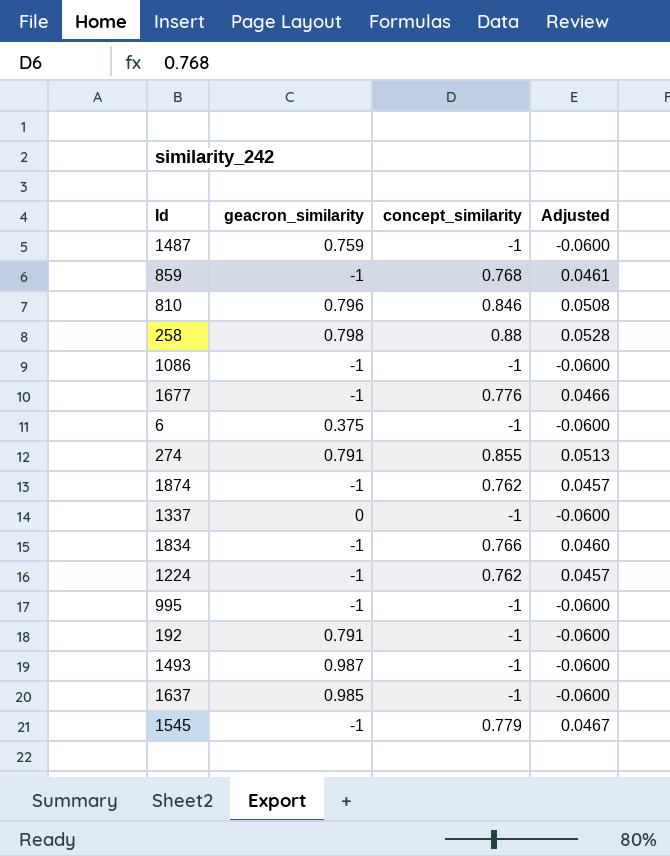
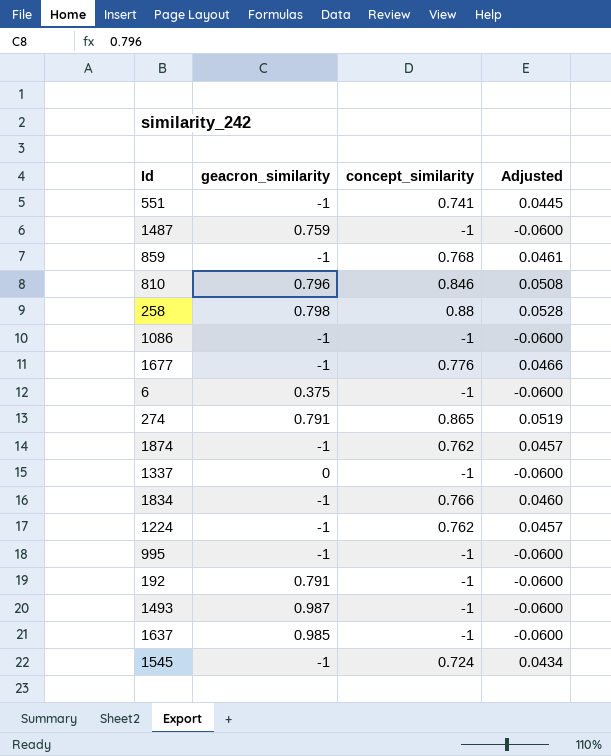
row 551: none -> -1 | 0.741 | 0.0445
274 | concept_similarity: 0.855 -> 0.865
274 | Adjusted: 0.0513 -> 0.0519
1545 | concept_similarity: 0.779 -> 0.724
1545 | Adjusted: 0.0467 -> 0.0434

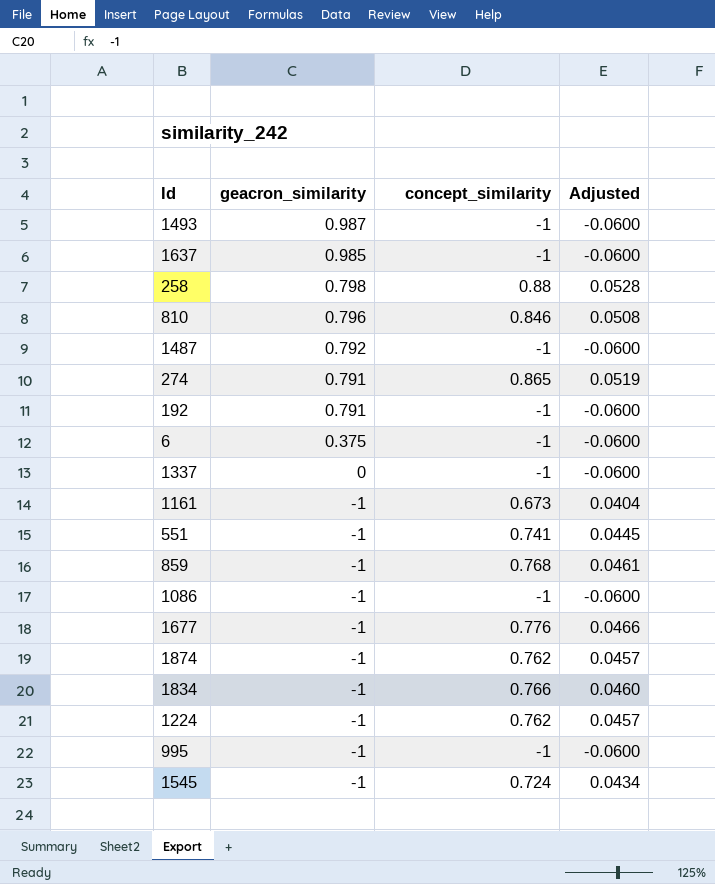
row order: none -> geacron_similarity descending
1487 | geacron_similarity: 0.759 -> 0.792
row 1161: none -> -1 | 0.673 | 0.0404

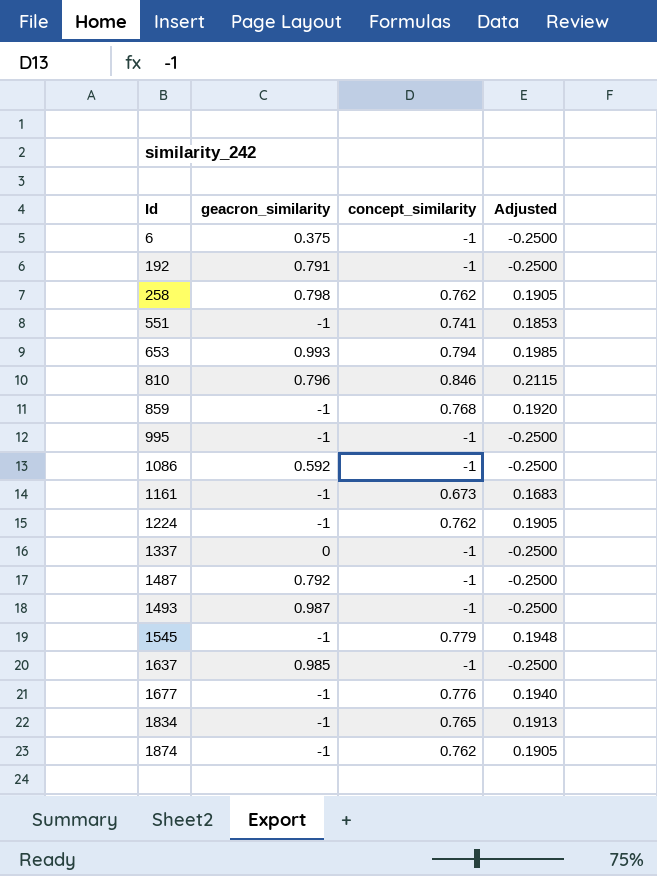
row order: geacron_similarity descending -> Id ascending
column Adjusted | formula: [concept_similarity] * 0.06 -> [concept_similarity] * 0.25
row 274: 0.791 | 0.865 | 0.0519 -> none
258 | concept_similarity: 0.88 -> 0.762
row 653: none -> 0.993 | 0.794 | 0.1985
1086 | geacron_similarity: -1 -> 0.592
1545 | concept_similarity: 0.724 -> 0.779
1834 | concept_similarity: 0.766 -> 0.765

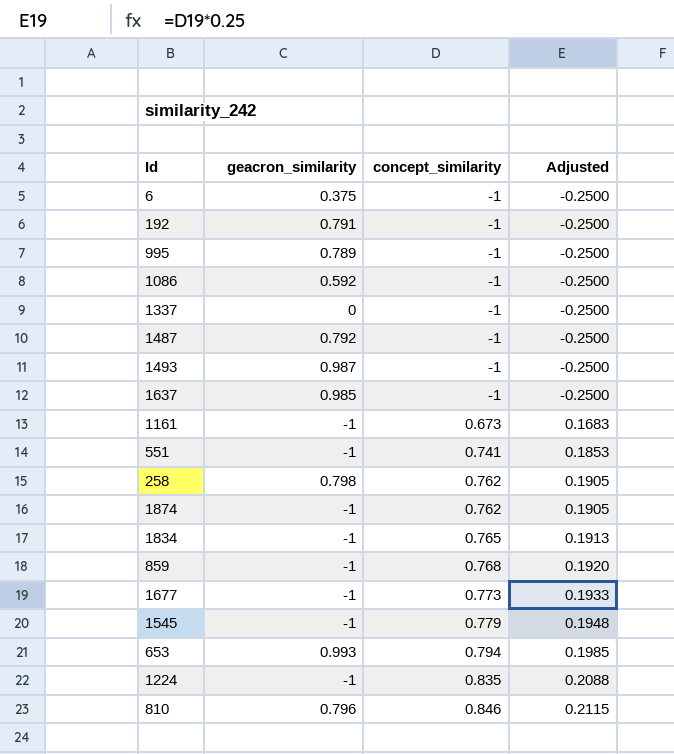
row order: Id ascending -> concept_similarity ascending
995 | geacron_similarity: -1 -> 0.789
1677 | concept_similarity: 0.776 -> 0.773
1677 | Adjusted: 0.1940 -> 0.1933
1224 | concept_similarity: 0.762 -> 0.835
1224 | Adjusted: 0.1905 -> 0.2088

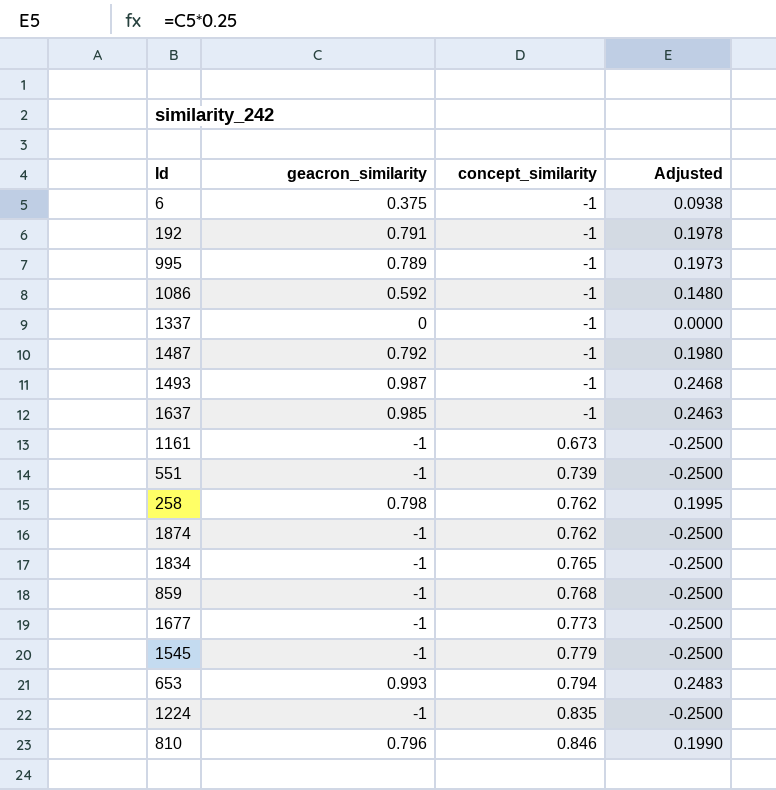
column Adjusted | formula: [concept_similarity] * 0.25 -> [geacron_similarity] * 0.25
551 | concept_similarity: 0.741 -> 0.739

